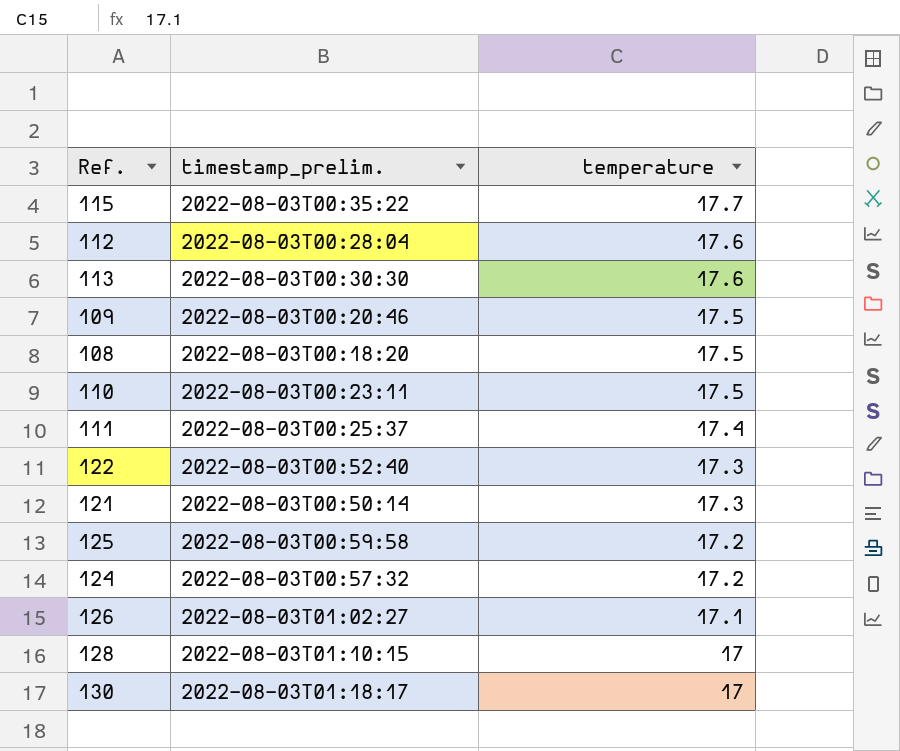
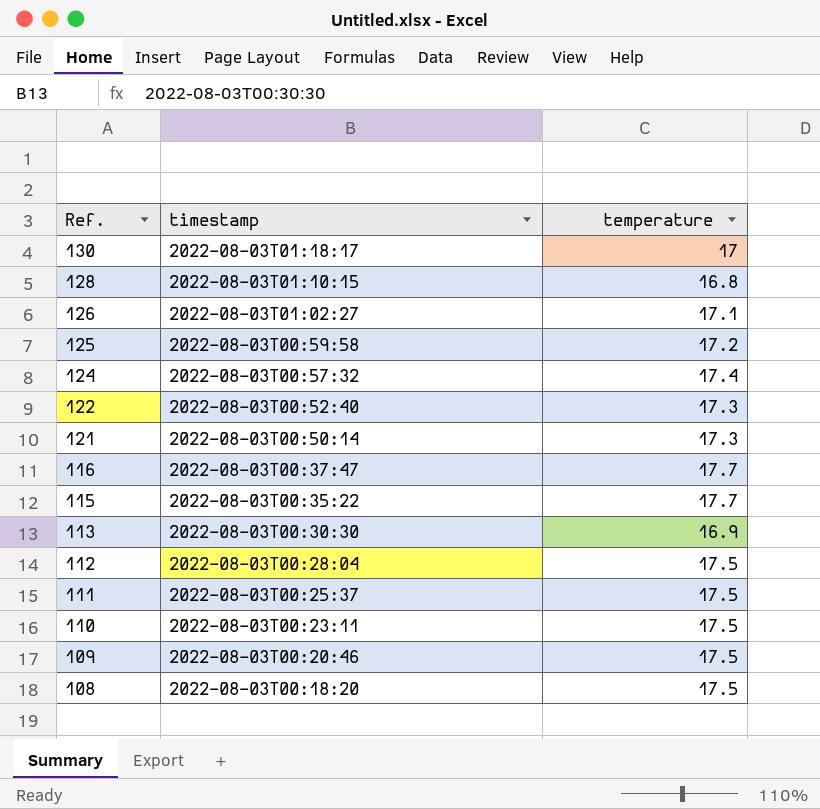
row order: temperature descending -> Ref. descending
column name: timestamp_prelim. -> timestamp
128 | temperature: 17 -> 16.8
124 | temperature: 17.2 -> 17.4
row 116: none -> 2022-08-03T00:37:47 | 17.7
113 | temperature: 17.6 -> 16.9
112 | temperature: 17.6 -> 17.5
111 | temperature: 17.4 -> 17.5

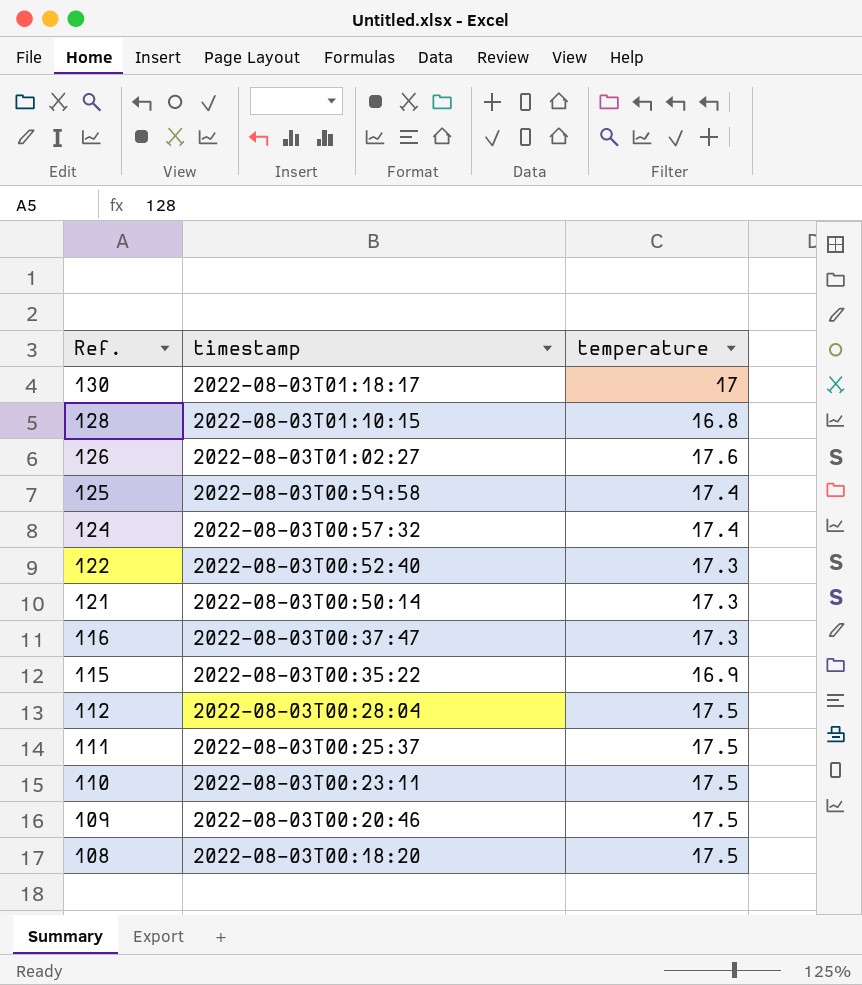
row 113: 2022-08-03T00:30:30 | 16.9 -> none
126 | temperature: 17.1 -> 17.6
125 | temperature: 17.2 -> 17.4
116 | temperature: 17.7 -> 17.3
115 | temperature: 17.7 -> 16.9

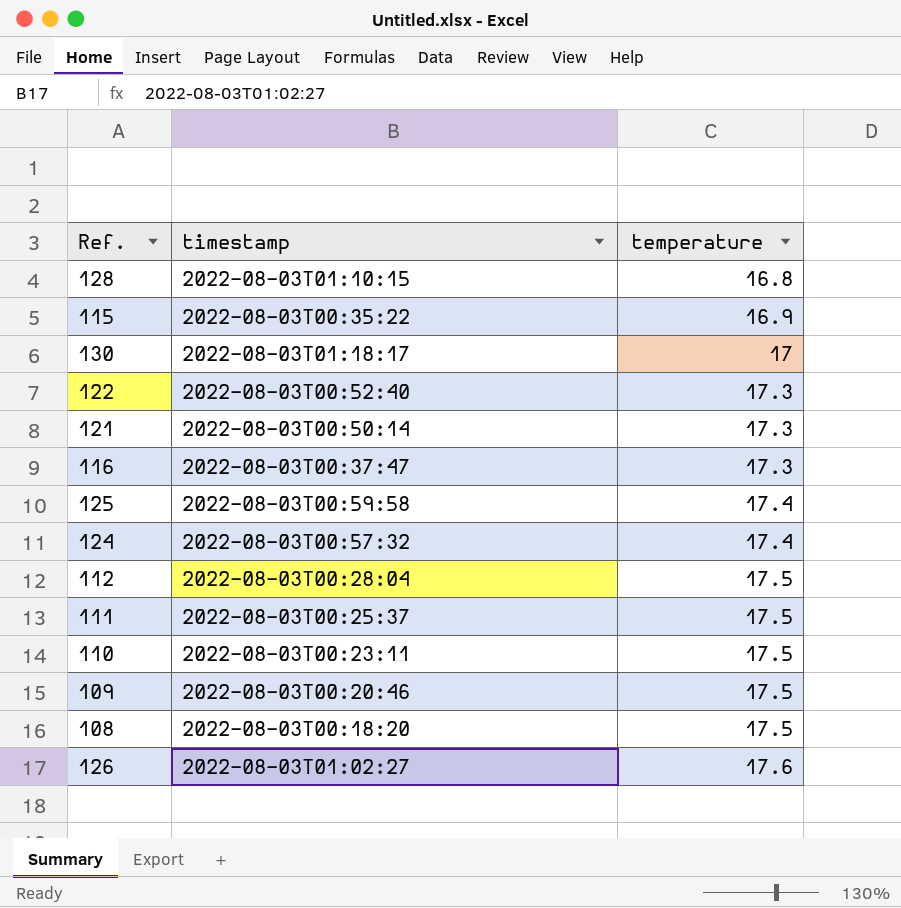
row order: Ref. descending -> temperature ascending

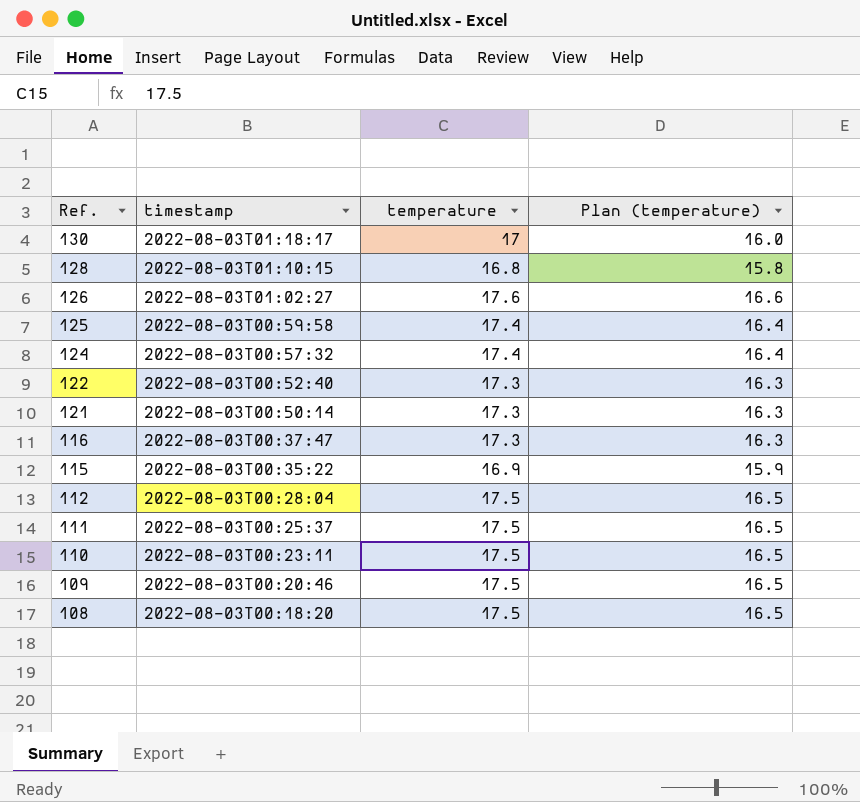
row order: temperature ascending -> Ref. descending
column Plan (temperature) | formula: none -> [temperature] - 1

